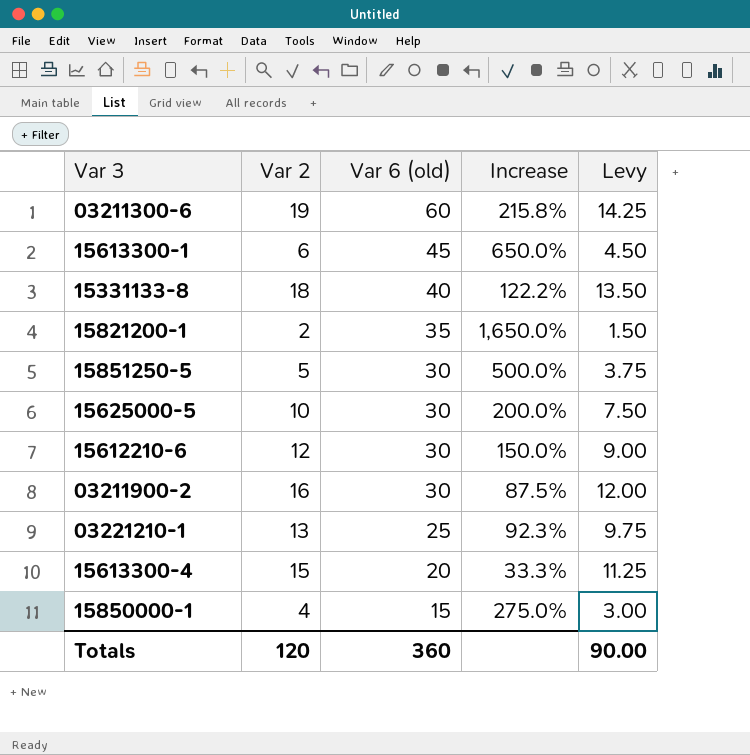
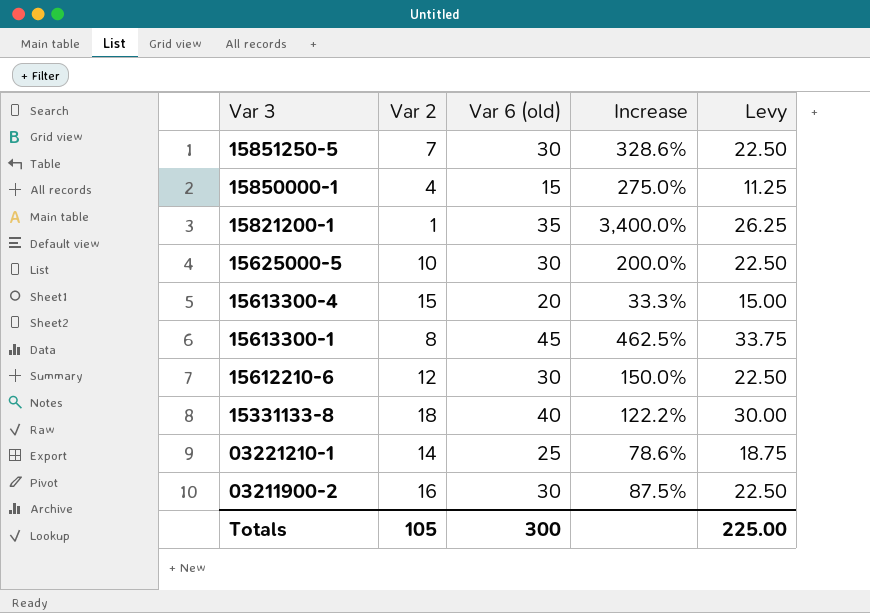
row order: Var 6 (old) descending -> Var 3 descending
column Levy | formula: [Var 2] * 0.75 -> [Var 6 (old)] * 0.75
row 03211300-6: 19 | 60 | 215.8% | 14.25 -> none
15851250-5 | Var 2: 5 -> 7
15851250-5 | Increase: 500.0% -> 328.6%
15821200-1 | Var 2: 2 -> 1
15821200-1 | Increase: 1,650.0% -> 3,400.0%
15613300-1 | Var 2: 6 -> 8
15613300-1 | Increase: 650.0% -> 462.5%
03221210-1 | Var 2: 13 -> 14
03221210-1 | Increase: 92.3% -> 78.6%
Totals | Var 2: 120 -> 105
Totals | Var 6 (old): 360 -> 300
Totals | Levy: 90.00 -> 225.00

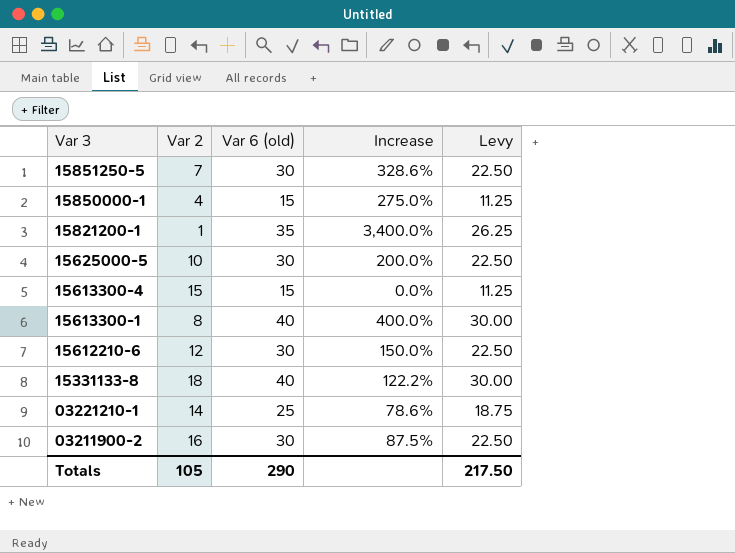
15613300-4 | Var 6 (old): 20 -> 15
15613300-4 | Increase: 33.3% -> 0.0%
15613300-4 | Levy: 15.00 -> 11.25
15613300-1 | Var 6 (old): 45 -> 40
15613300-1 | Increase: 462.5% -> 400.0%
15613300-1 | Levy: 33.75 -> 30.00
Totals | Var 6 (old): 300 -> 290
Totals | Levy: 225.00 -> 217.50

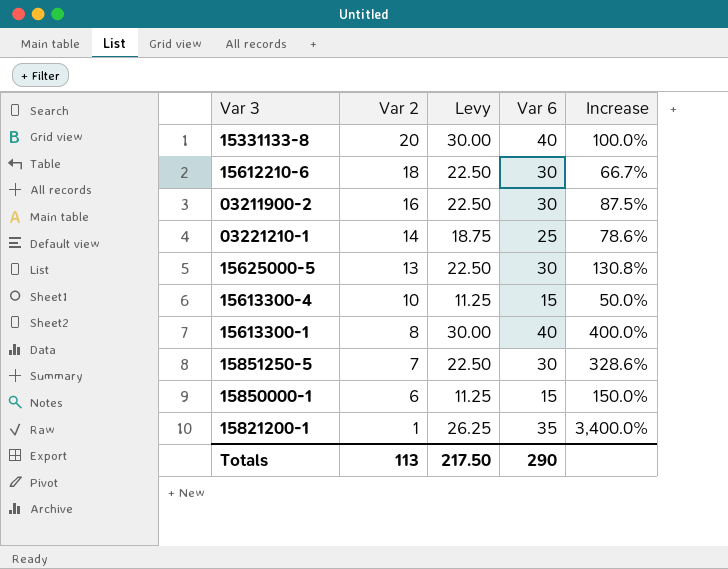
row order: Var 3 descending -> Var 2 descending
column Levy | position: 5 -> 3
column name: Var 6 (old) -> Var 6
15331133-8 | Var 2: 18 -> 20
15331133-8 | Increase: 122.2% -> 100.0%
15612210-6 | Var 2: 12 -> 18
15612210-6 | Increase: 150.0% -> 66.7%
15625000-5 | Var 2: 10 -> 13
15625000-5 | Increase: 200.0% -> 130.8%
15613300-4 | Var 2: 15 -> 10
15613300-4 | Increase: 0.0% -> 50.0%
15850000-1 | Var 2: 4 -> 6
15850000-1 | Increase: 275.0% -> 150.0%
Totals | Var 2: 105 -> 113

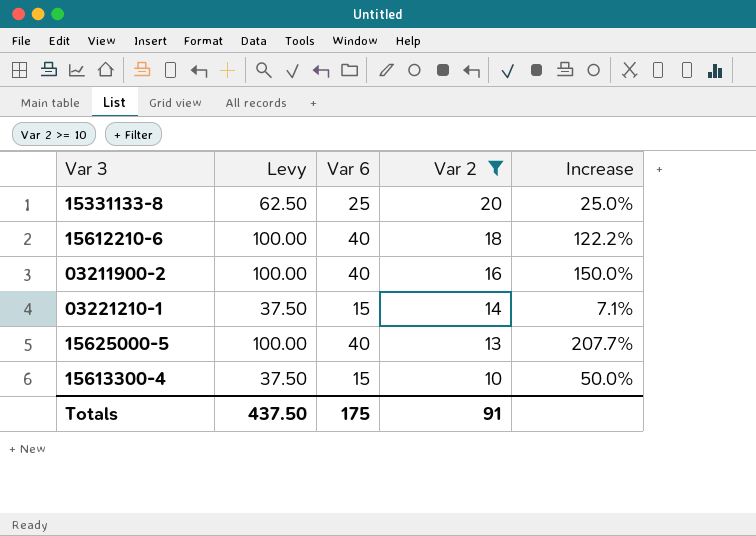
filter: none -> Var 2 >= 10
column Levy | formula: [Var 6] * 0.75 -> [Var 6] * 2.5
column Var 2 | position: 2 -> 4
15331133-8 | Var 6: 40 -> 25
15331133-8 | Increase: 100.0% -> 25.0%
15612210-6 | Var 6: 30 -> 40
15612210-6 | Increase: 66.7% -> 122.2%
03211900-2 | Var 6: 30 -> 40
03211900-2 | Increase: 87.5% -> 150.0%
03221210-1 | Var 6: 25 -> 15
03221210-1 | Increase: 78.6% -> 7.1%
15625000-5 | Var 6: 30 -> 40
15625000-5 | Increase: 130.8% -> 207.7%
Totals | Levy: 217.50 -> 437.50
Totals | Var 6: 290 -> 175
Totals | Var 2: 113 -> 91

